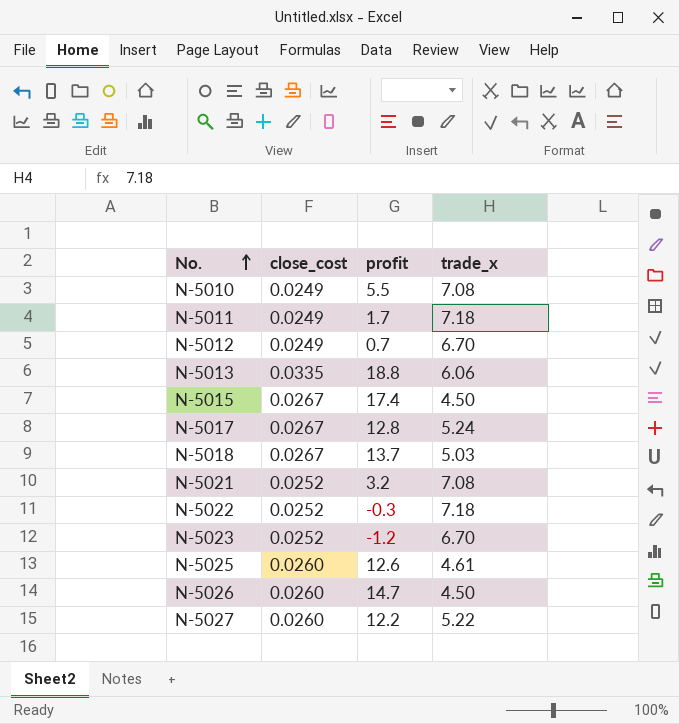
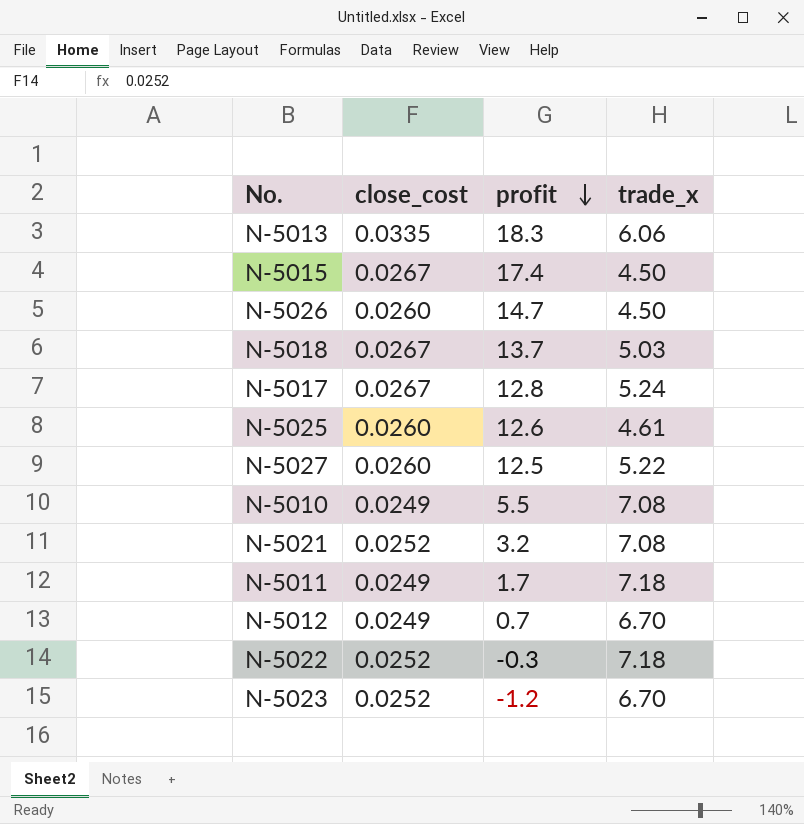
row order: No. ascending -> profit descending
N-5013 | profit: 18.8 -> 18.3
N-5027 | profit: 12.2 -> 12.5

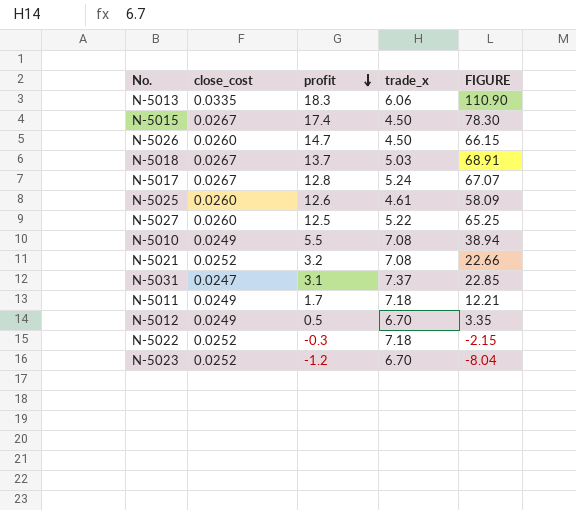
column FIGURE | formula: none -> [profit] * [trade_x]
row N-5031: none -> 0.0247 | 3.1 | 7.37 | 22.85
N-5012 | profit: 0.7 -> 0.5

